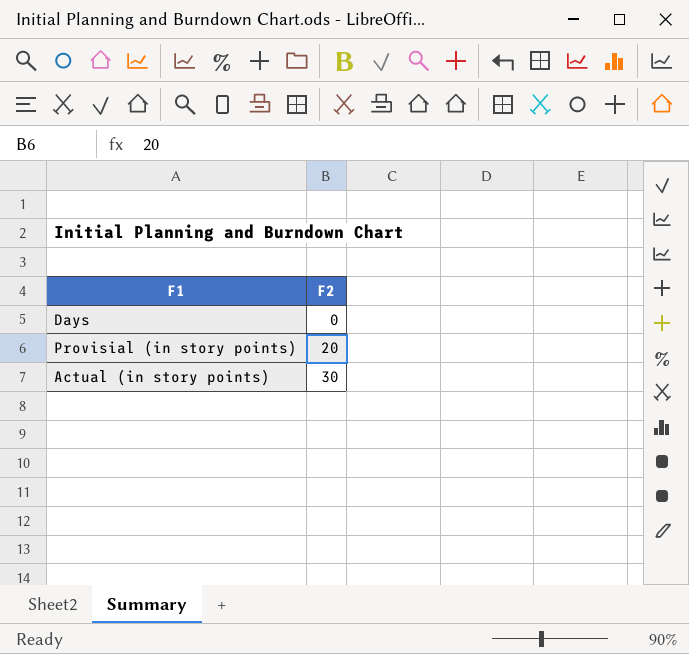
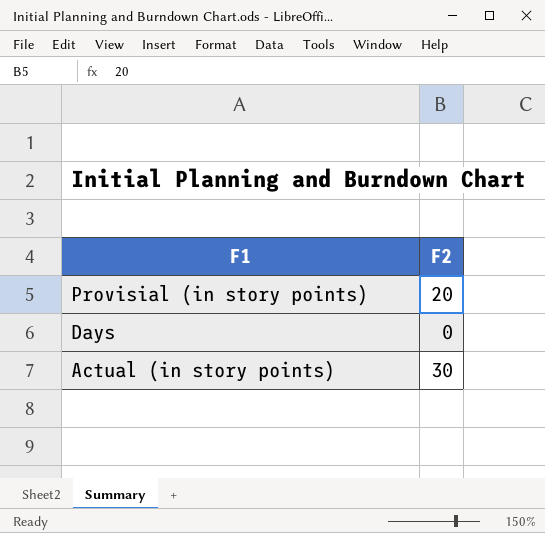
row order: F2 ascending -> F1 descending

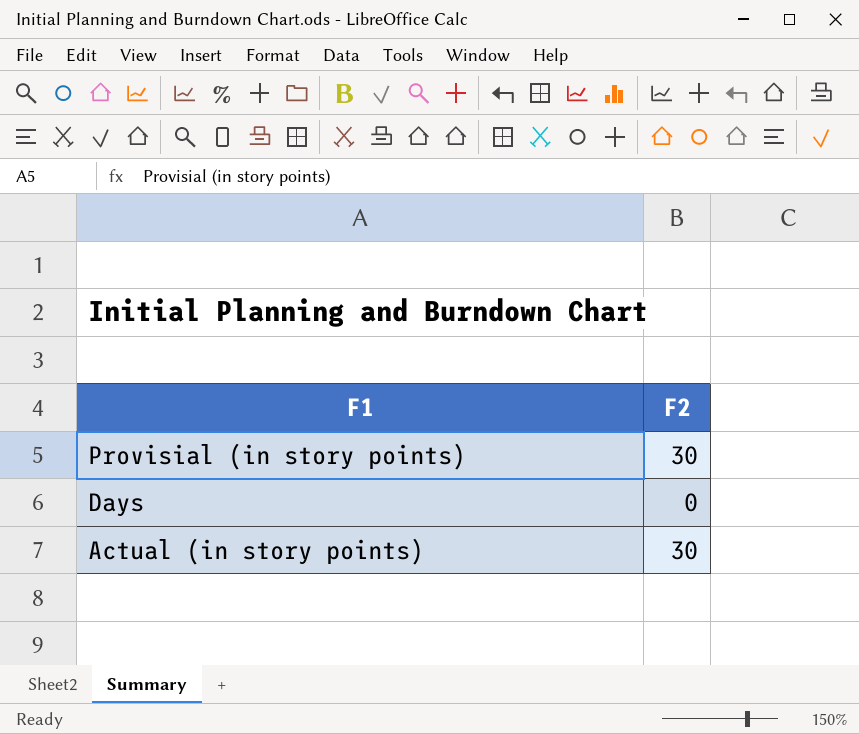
Provisial (in story points) | F2: 20 -> 30

